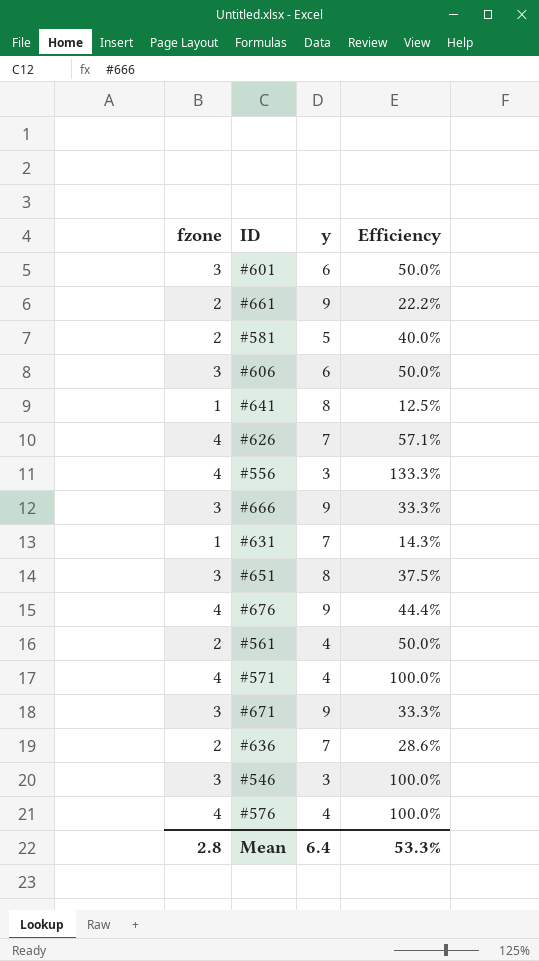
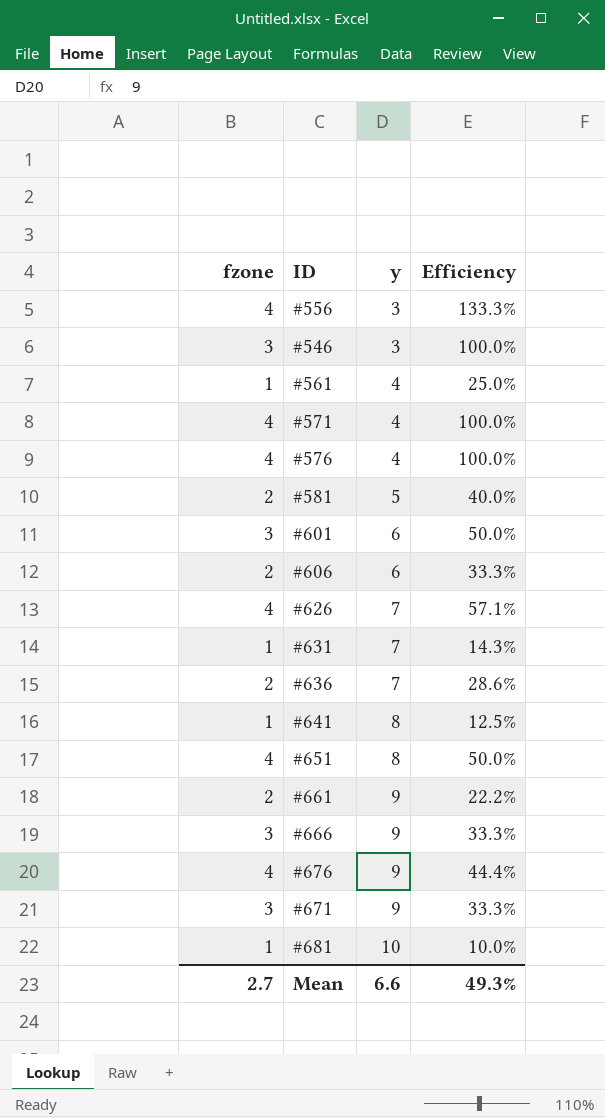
row order: none -> y ascending
#561 | fzone: 2 -> 1
#561 | Efficiency: 50.0% -> 25.0%
#606 | fzone: 3 -> 2
#606 | Efficiency: 50.0% -> 33.3%
#651 | fzone: 3 -> 4
#651 | Efficiency: 37.5% -> 50.0%
row #681: none -> 1 | 10 | 10.0%
Mean | fzone: 2.8 -> 2.7
Mean | y: 6.4 -> 6.6
Mean | Efficiency: 53.3% -> 49.3%

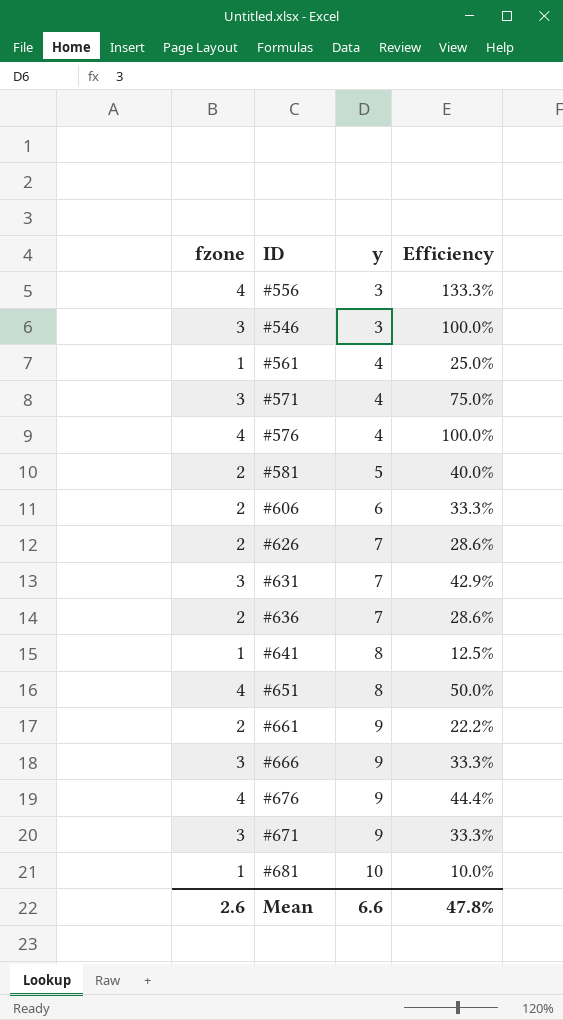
row #601: 3 | 6 | 50.0% -> none
#571 | fzone: 4 -> 3
#571 | Efficiency: 100.0% -> 75.0%
#626 | fzone: 4 -> 2
#626 | Efficiency: 57.1% -> 28.6%
#631 | fzone: 1 -> 3
#631 | Efficiency: 14.3% -> 42.9%
Mean | fzone: 2.7 -> 2.6
Mean | Efficiency: 49.3% -> 47.8%

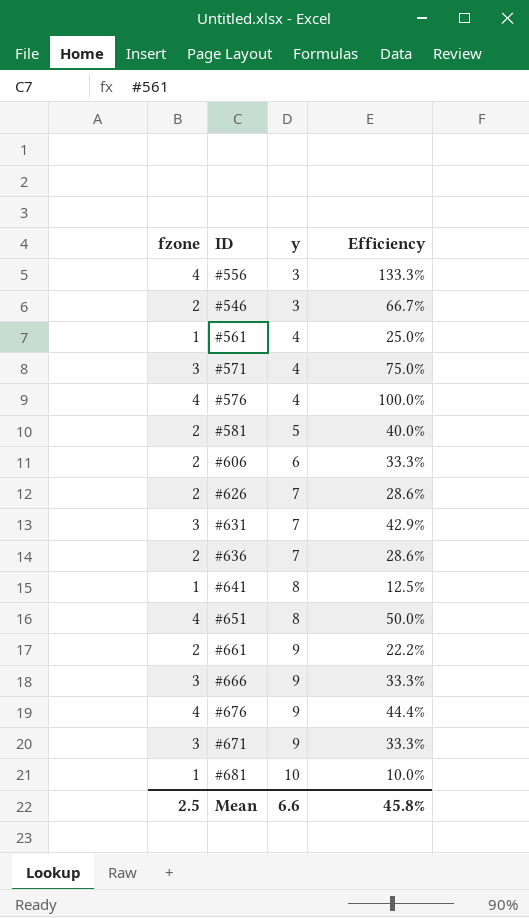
#546 | fzone: 3 -> 2
#546 | Efficiency: 100.0% -> 66.7%
Mean | fzone: 2.6 -> 2.5
Mean | Efficiency: 47.8% -> 45.8%

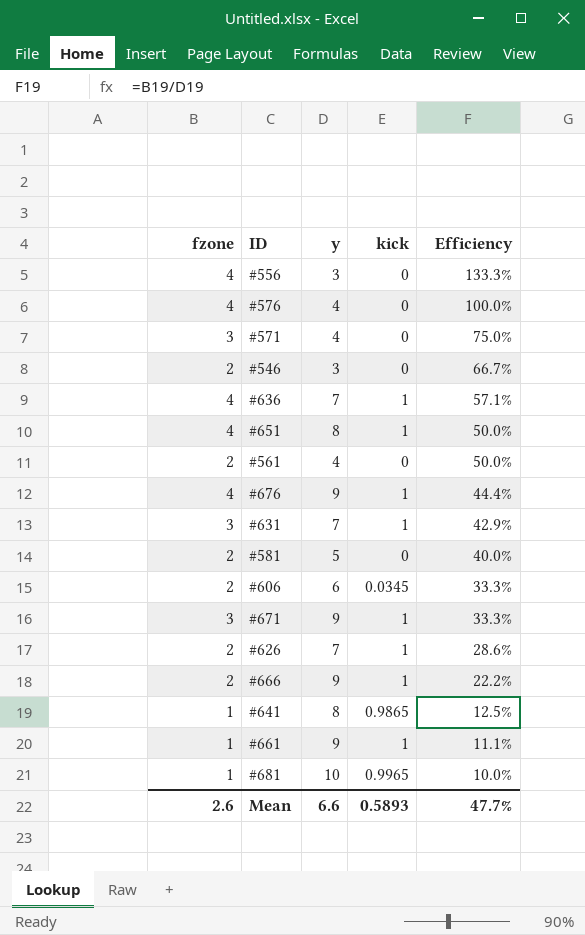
row order: y ascending -> Efficiency descending
column kick | position: none -> 4
#636 | fzone: 2 -> 4
#636 | Efficiency: 28.6% -> 57.1%
#561 | fzone: 1 -> 2
#561 | Efficiency: 25.0% -> 50.0%
#666 | fzone: 3 -> 2
#666 | Efficiency: 33.3% -> 22.2%
#661 | fzone: 2 -> 1
#661 | Efficiency: 22.2% -> 11.1%
Mean | fzone: 2.5 -> 2.6
Mean | Efficiency: 45.8% -> 47.7%

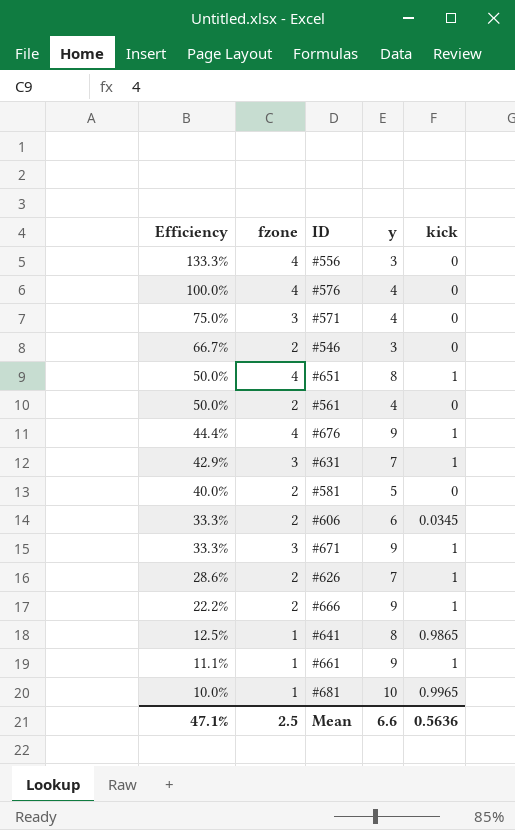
column Efficiency | position: 5 -> 1
row #636: 4 | 7 | 1 | 57.1% -> none
Mean | Efficiency: 47.7% -> 47.1%
Mean | fzone: 2.6 -> 2.5
Mean | kick: 0.5893 -> 0.5636

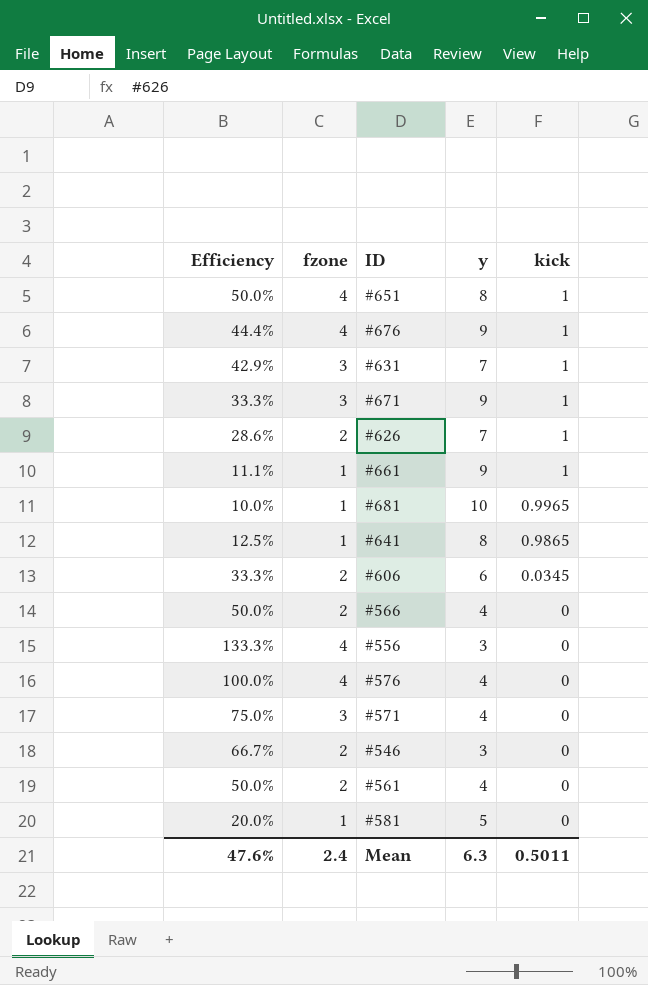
row order: Efficiency descending -> kick descending
row #666: 22.2% | 2 | 9 | 1 -> none
row #566: none -> 50.0% | 2 | 4 | 0
#581 | Efficiency: 40.0% -> 20.0%
#581 | fzone: 2 -> 1
Mean | Efficiency: 47.1% -> 47.6%
Mean | fzone: 2.5 -> 2.4
Mean | y: 6.6 -> 6.3
Mean | kick: 0.5636 -> 0.5011

